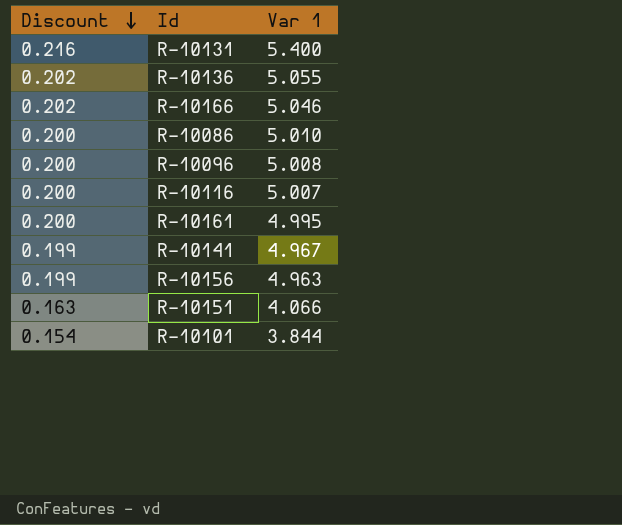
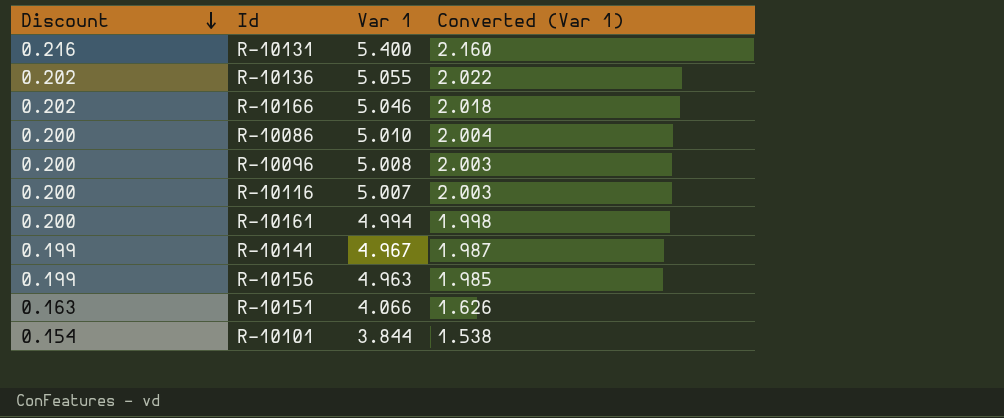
column Converted (Var 1) | formula: none -> [Var 1] * 0.4
R-10161 | Var 1: 4.995 -> 4.994

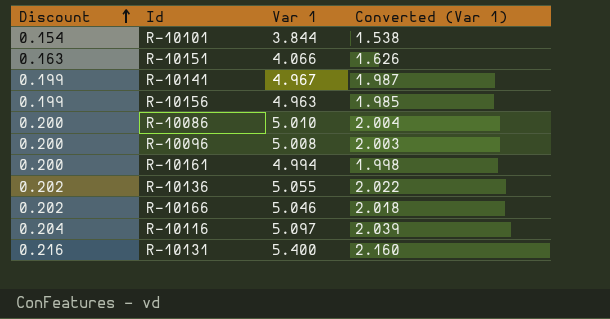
row order: Discount descending -> Discount ascending
R-10116 | Discount: 0.200 -> 0.204
R-10116 | Var 1: 5.007 -> 5.097
R-10116 | Converted (Var 1): 2.003 -> 2.039

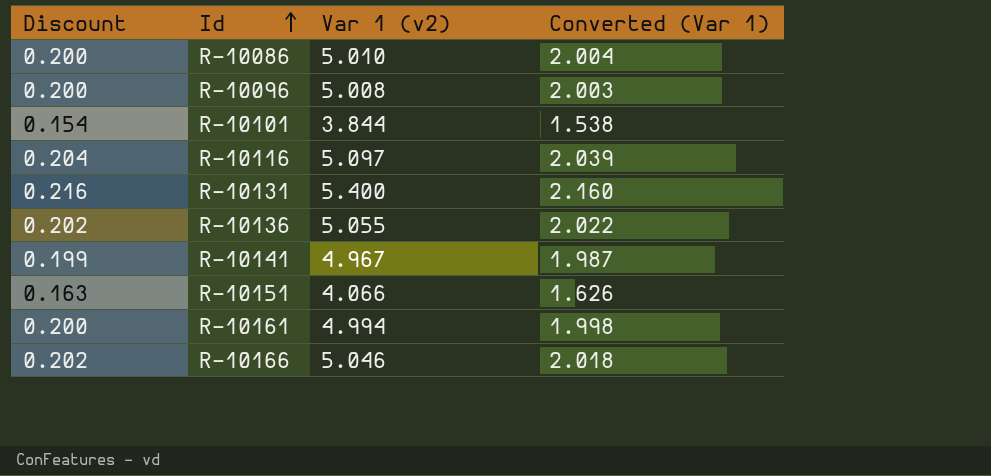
row order: Discount ascending -> Id ascending
column name: Var 1 -> Var 1 (v2)
row R-10156: 0.199 | 4.963 | 1.985 -> none

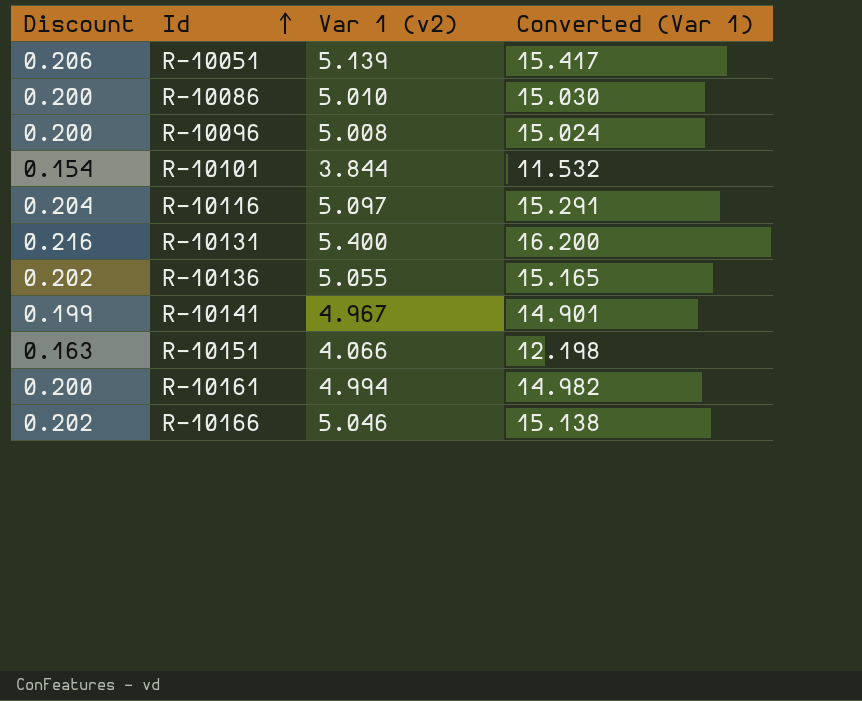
column Converted (Var 1) | formula: [Var 1 (v2)] * 0.4 -> [Var 1 (v2)] * 3
row R-10051: none -> 0.206 | 5.139 | 15.417

